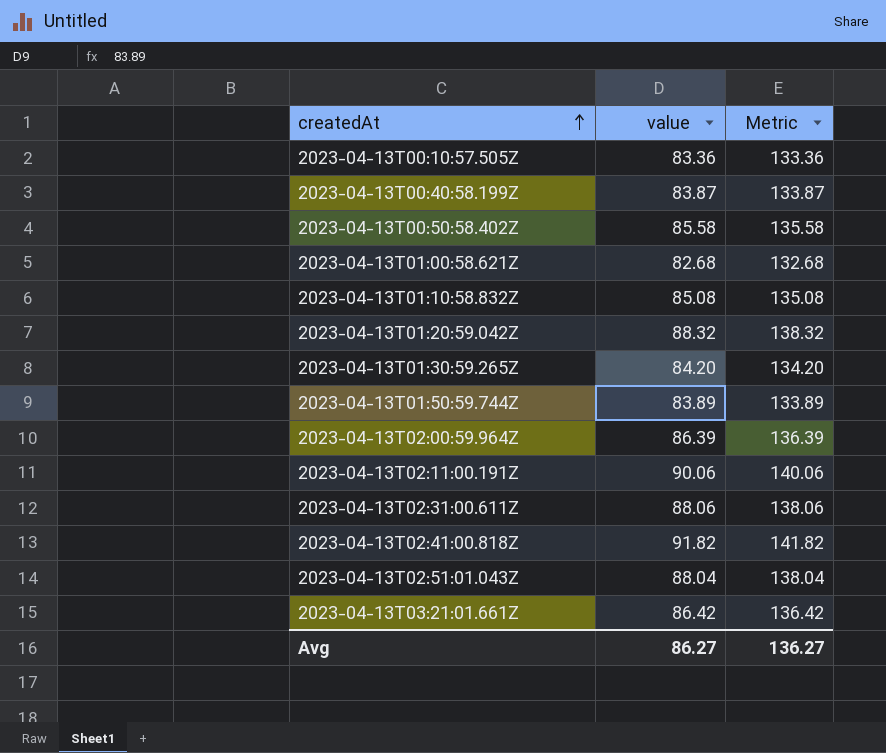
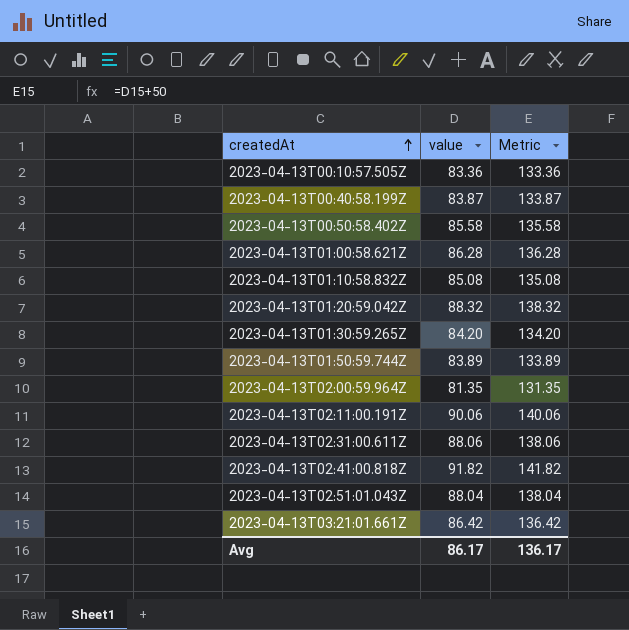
2023-04-13T01:00:58.621Z | value: 82.68 -> 86.28
2023-04-13T01:00:58.621Z | Metric: 132.68 -> 136.28
2023-04-13T02:00:59.964Z | value: 86.39 -> 81.35
2023-04-13T02:00:59.964Z | Metric: 136.39 -> 131.35
Avg | value: 86.27 -> 86.17
Avg | Metric: 136.27 -> 136.17

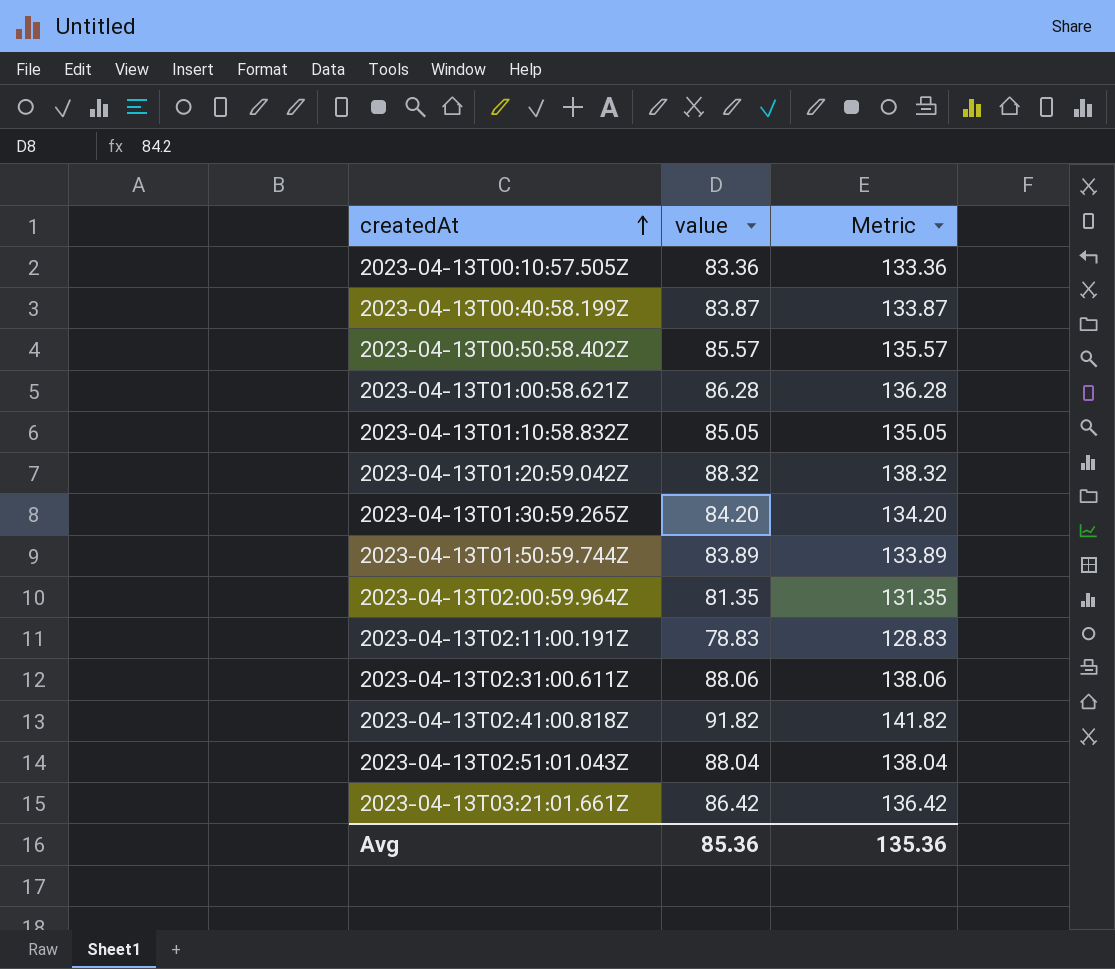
2023-04-13T00:50:58.402Z | value: 85.58 -> 85.57
2023-04-13T00:50:58.402Z | Metric: 135.58 -> 135.57
2023-04-13T01:10:58.832Z | value: 85.08 -> 85.05
2023-04-13T01:10:58.832Z | Metric: 135.08 -> 135.05
2023-04-13T02:11:00.191Z | value: 90.06 -> 78.83
2023-04-13T02:11:00.191Z | Metric: 140.06 -> 128.83
Avg | value: 86.17 -> 85.36
Avg | Metric: 136.17 -> 135.36

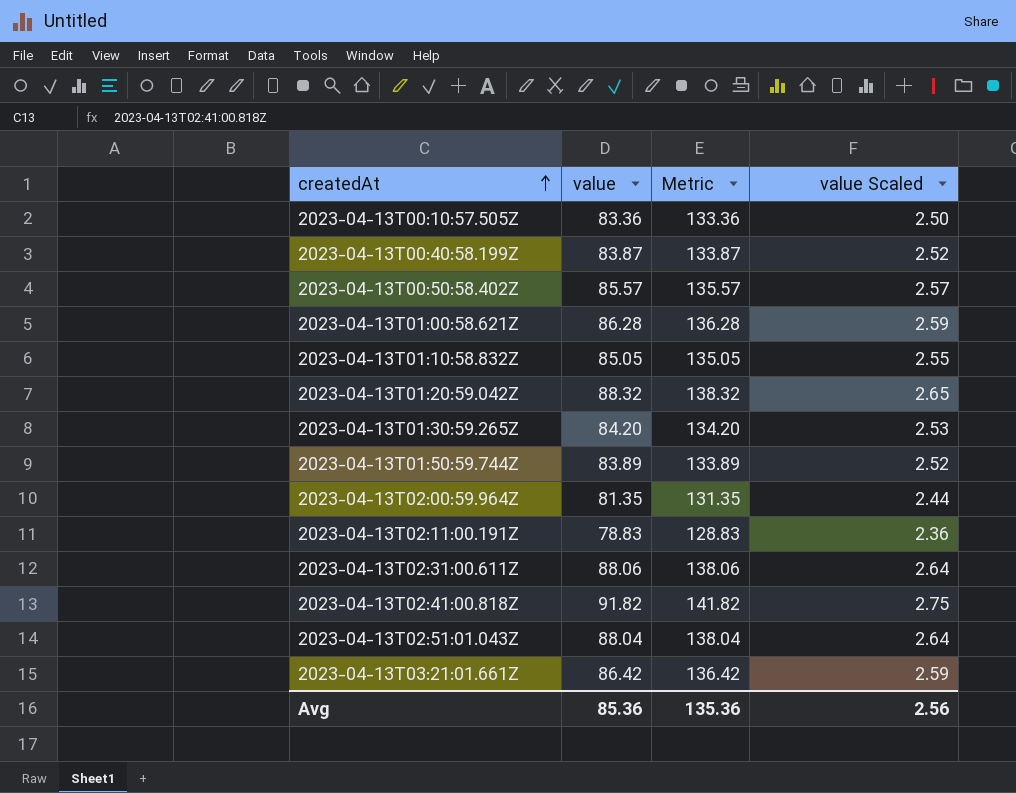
column value Scaled | formula: none -> [value] * 0.03

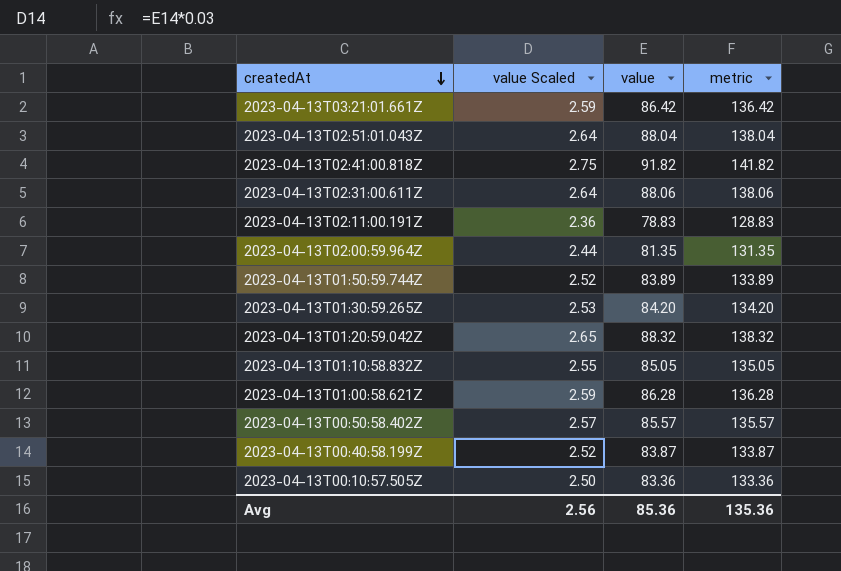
row order: createdAt ascending -> createdAt descending
column value Scaled | position: 4 -> 2
column name: Metric -> metric

